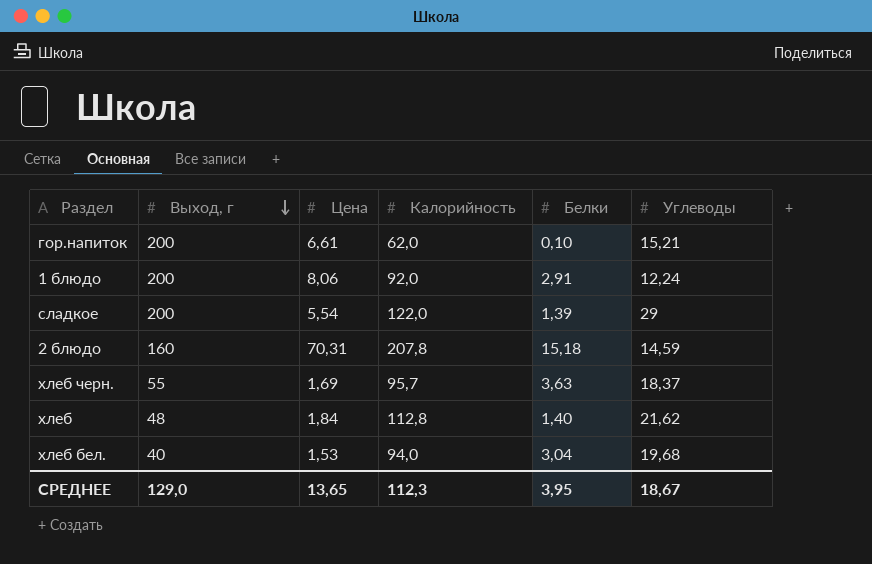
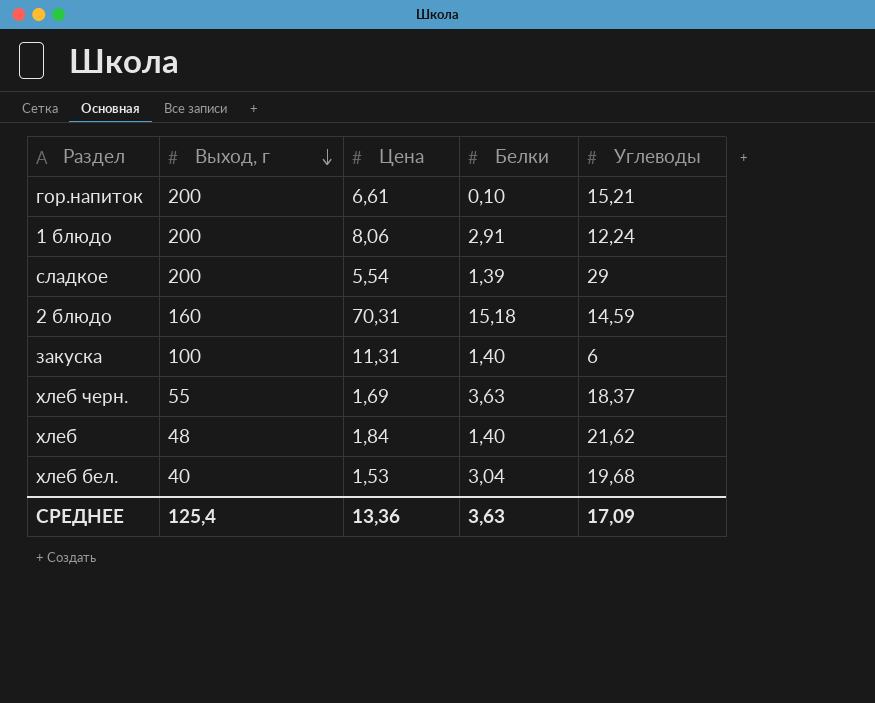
column Калорийность | position: 4 -> none
row закуска: none -> 100 | 11,31 | 1,40 | 6
СРЕДНЕЕ | Выход, г: 129,0 -> 125,4
СРЕДНЕЕ | Цена: 13,65 -> 13,36
СРЕДНЕЕ | Белки: 3,95 -> 3,63
СРЕДНЕЕ | Углеводы: 18,67 -> 17,09

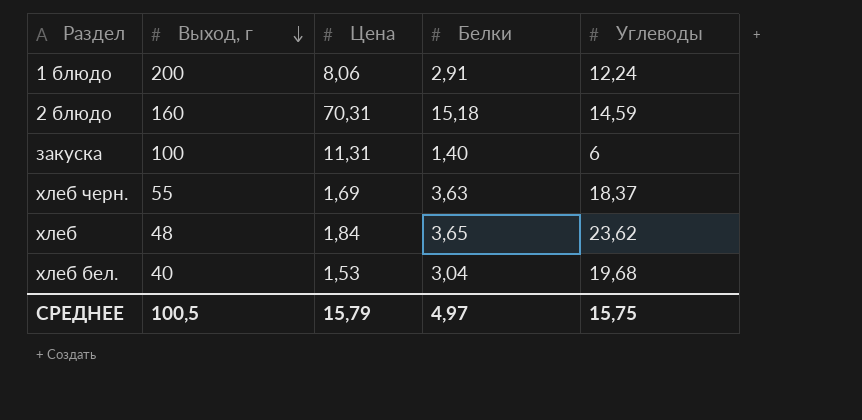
row гор.напиток: 200 | 6,61 | 0,10 | 15,21 -> none
row сладкое: 200 | 5,54 | 1,39 | 29 -> none
хлеб | Белки: 1,40 -> 3,65
хлеб | Углеводы: 21,62 -> 23,62
СРЕДНЕЕ | Выход, г: 125,4 -> 100,5
СРЕДНЕЕ | Цена: 13,36 -> 15,79
СРЕДНЕЕ | Белки: 3,63 -> 4,97
СРЕДНЕЕ | Углеводы: 17,09 -> 15,75

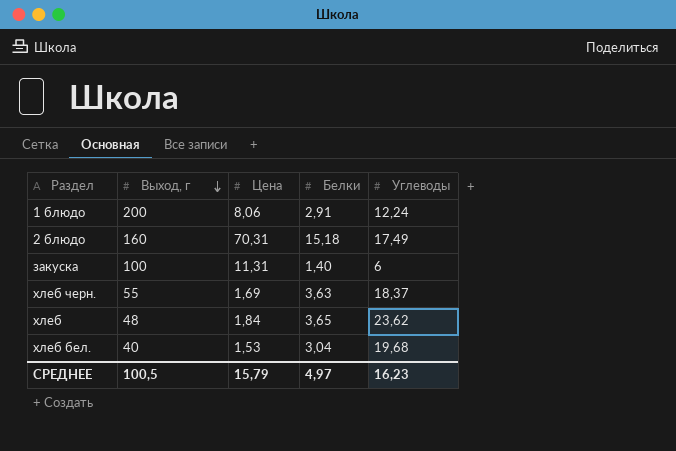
2 блюдо | Углеводы: 14,59 -> 17,49
СРЕДНЕЕ | Углеводы: 15,75 -> 16,23

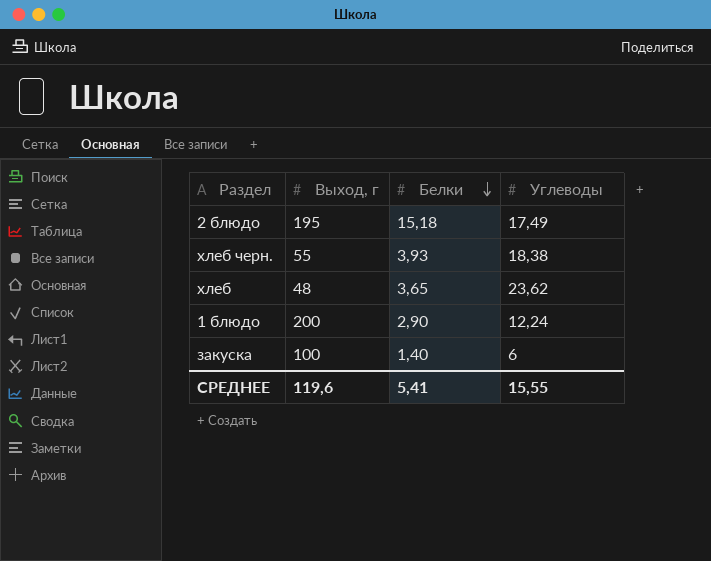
row order: Выход, г descending -> Белки descending
column Цена | position: 3 -> none
row хлеб бел.: 40 | 1,53 | 3,04 | 19,68 -> none
2 блюдо | Выход, г: 160 -> 195
хлеб черн. | Белки: 3,63 -> 3,93
хлеб черн. | Углеводы: 18,37 -> 18,38
1 блюдо | Белки: 2,91 -> 2,90
СРЕДНЕЕ | Выход, г: 100,5 -> 119,6
СРЕДНЕЕ | Белки: 4,97 -> 5,41
СРЕДНЕЕ | Углеводы: 16,23 -> 15,55

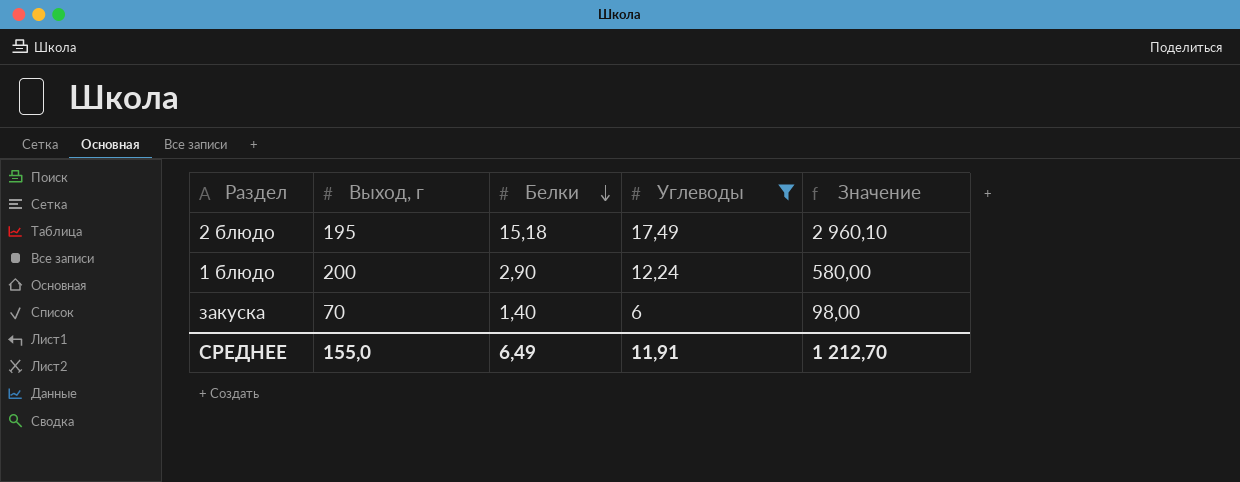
filter: none -> Углеводы <= 17,49
column Значение | formula: none -> [Выход, г] * [Белки]
закуска | Выход, г: 100 -> 70
СРЕДНЕЕ | Выход, г: 119,6 -> 155,0
СРЕДНЕЕ | Белки: 5,41 -> 6,49
СРЕДНЕЕ | Углеводы: 15,55 -> 11,91

